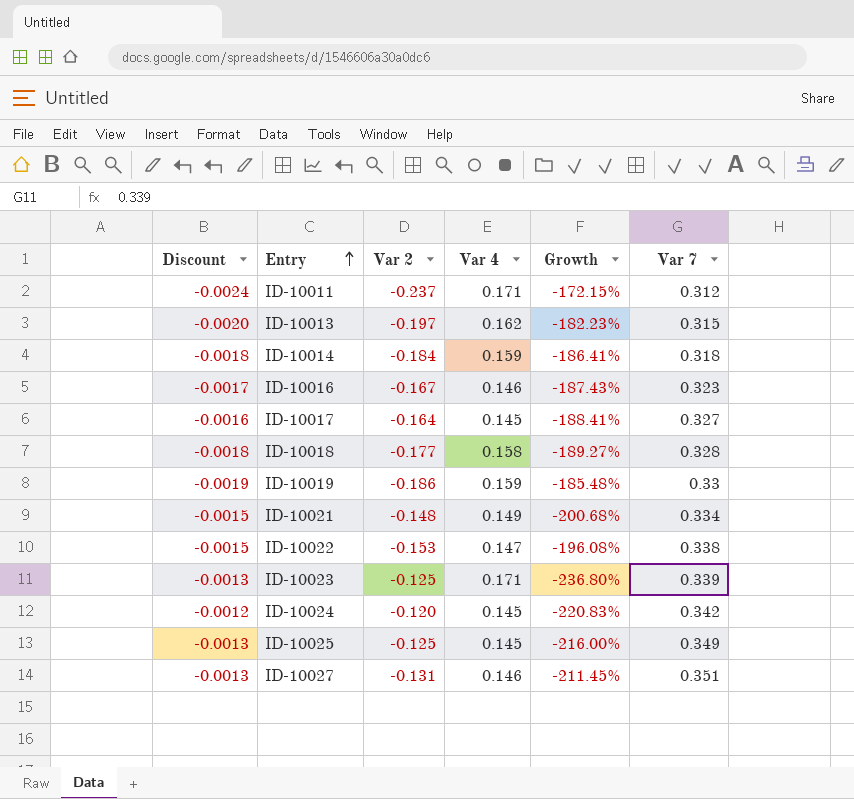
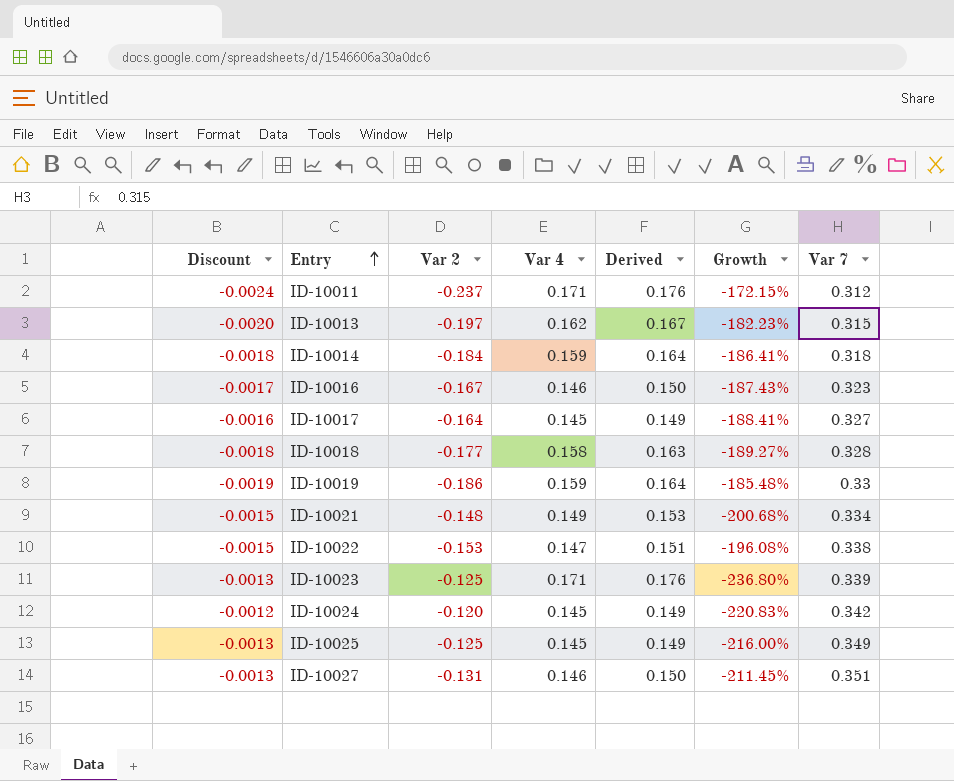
column Derived | formula: none -> [Var 4] * 1.03

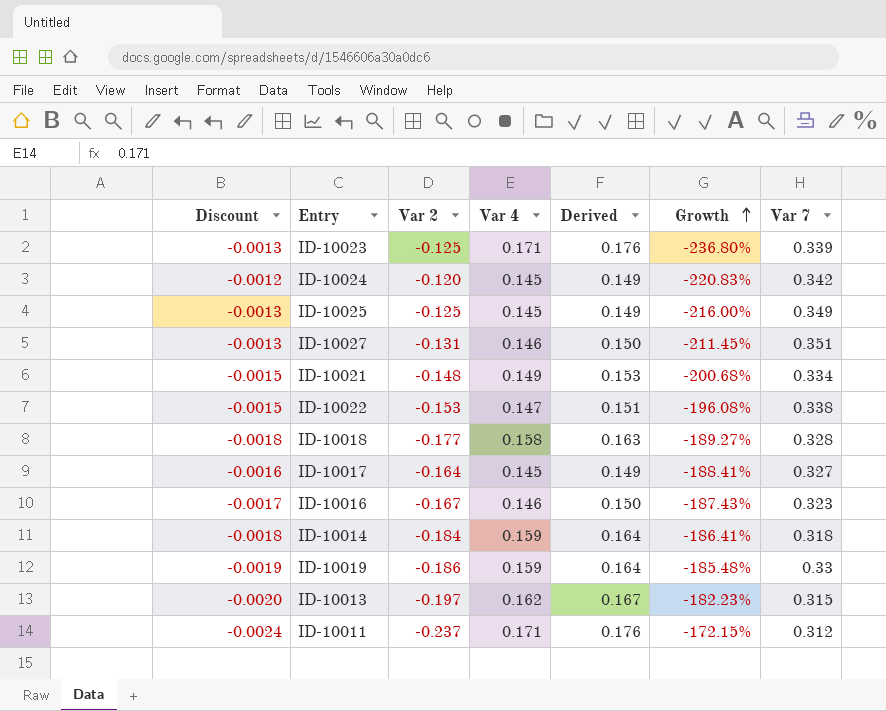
row order: Entry ascending -> Growth ascending

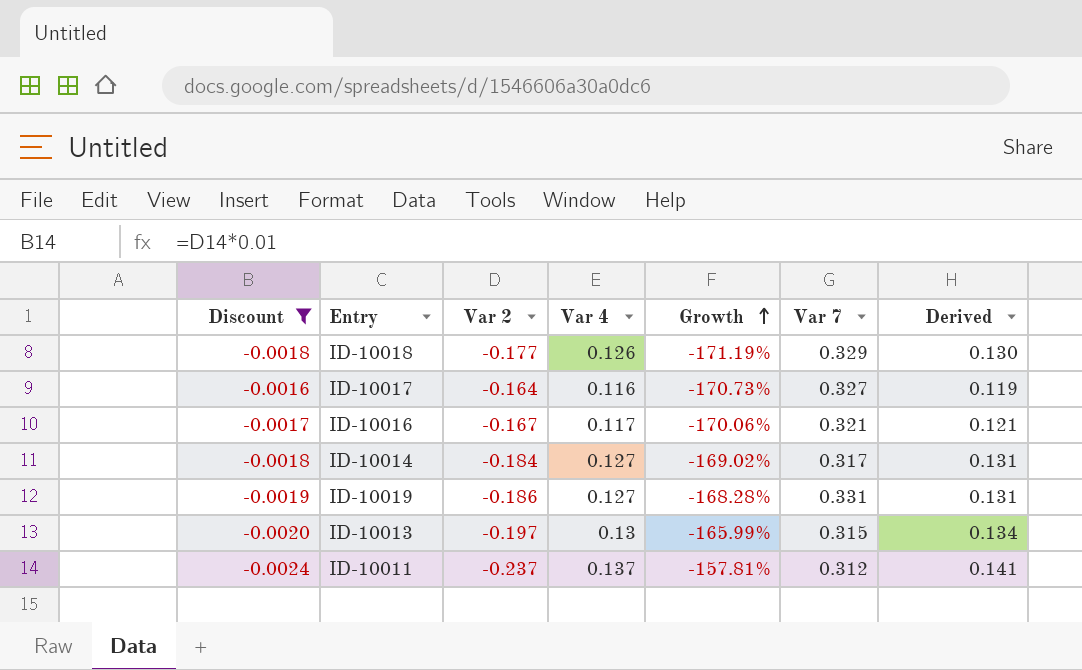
filter: none -> Discount <= -0.0016
column Derived | position: 5 -> 7
ID-10018 | Var 4: 0.158 -> 0.126
ID-10018 | Growth: -189.27% -> -171.19%
ID-10018 | Var 7: 0.328 -> 0.329
ID-10018 | Derived: 0.163 -> 0.130
ID-10017 | Var 4: 0.145 -> 0.116
ID-10017 | Growth: -188.41% -> -170.73%
ID-10017 | Derived: 0.149 -> 0.119
ID-10016 | Var 4: 0.146 -> 0.117
ID-10016 | Growth: -187.43% -> -170.06%
ID-10016 | Var 7: 0.323 -> 0.321
ID-10016 | Derived: 0.150 -> 0.121
ID-10014 | Var 4: 0.159 -> 0.127
ID-10014 | Growth: -186.41% -> -169.02%
ID-10014 | Var 7: 0.318 -> 0.317
ID-10014 | Derived: 0.164 -> 0.131
ID-10019 | Var 4: 0.159 -> 0.127
ID-10019 | Growth: -185.48% -> -168.28%
ID-10019 | Var 7: 0.33 -> 0.331
ID-10019 | Derived: 0.164 -> 0.131
ID-10013 | Var 4: 0.162 -> 0.13
ID-10013 | Growth: -182.23% -> -165.99%
ID-10013 | Derived: 0.167 -> 0.134
ID-10011 | Var 4: 0.171 -> 0.137
ID-10011 | Growth: -172.15% -> -157.81%
ID-10011 | Derived: 0.176 -> 0.141

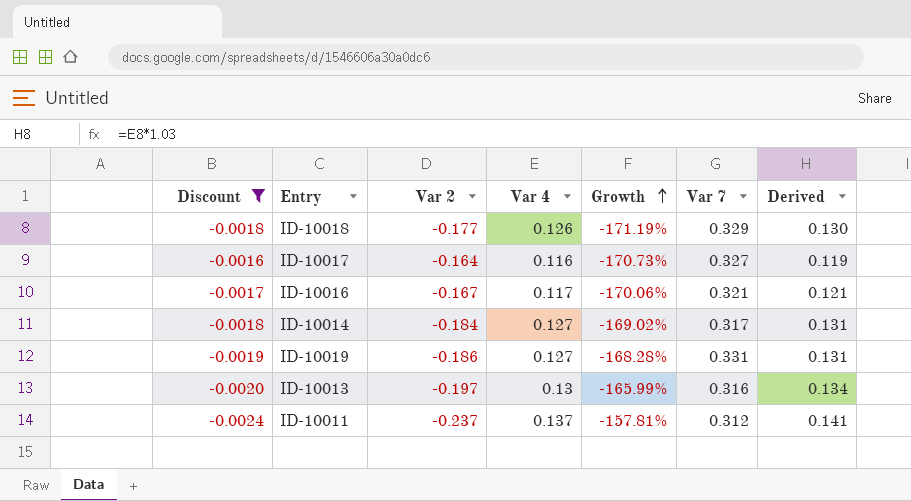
ID-10013 | Var 7: 0.315 -> 0.316

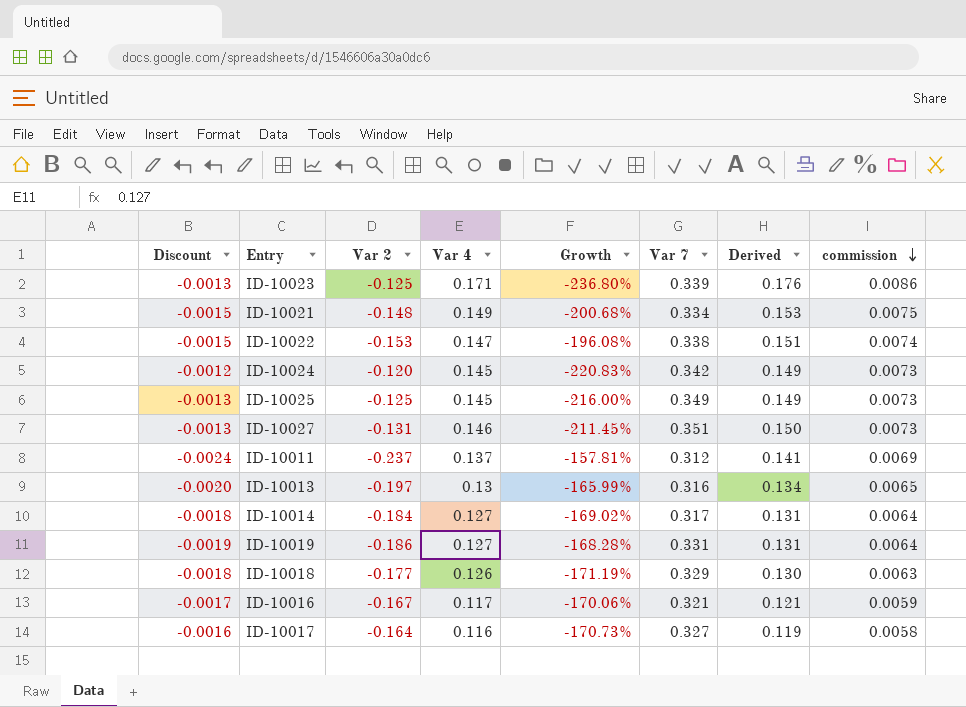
filter: Discount <= -0.0016 -> none
row order: Growth ascending -> commission descending
column commission | formula: none -> [Var 4] * 0.05

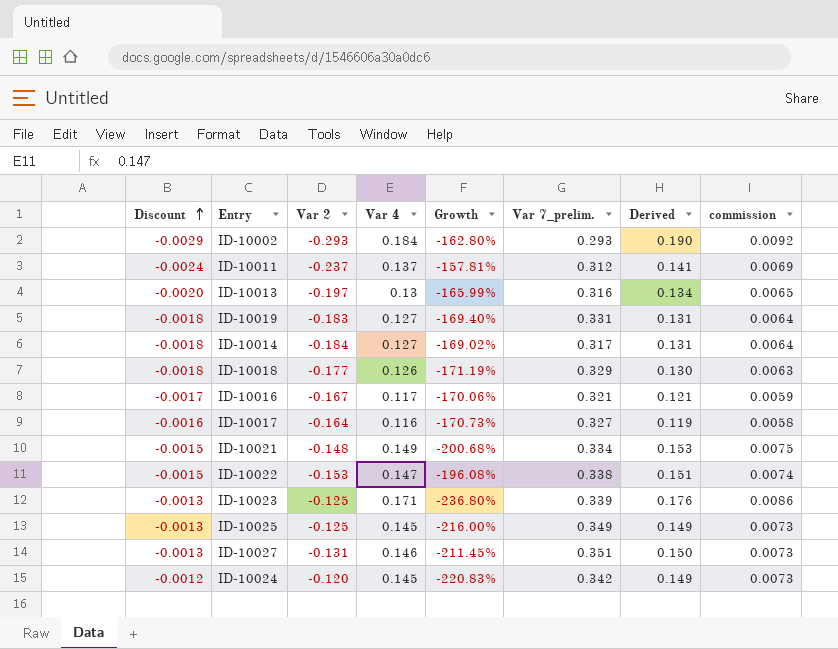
row order: commission descending -> Discount ascending
column name: Var 7 -> Var 7_prelim.
row ID-10002: none -> -0.0029 | -0.293 | 0.184 | -162.80% | 0.293 | 0.190 | 0.0092
ID-10019 | Discount: -0.0019 -> -0.0018
ID-10019 | Var 2: -0.186 -> -0.183
ID-10019 | Growth: -168.28% -> -169.40%

